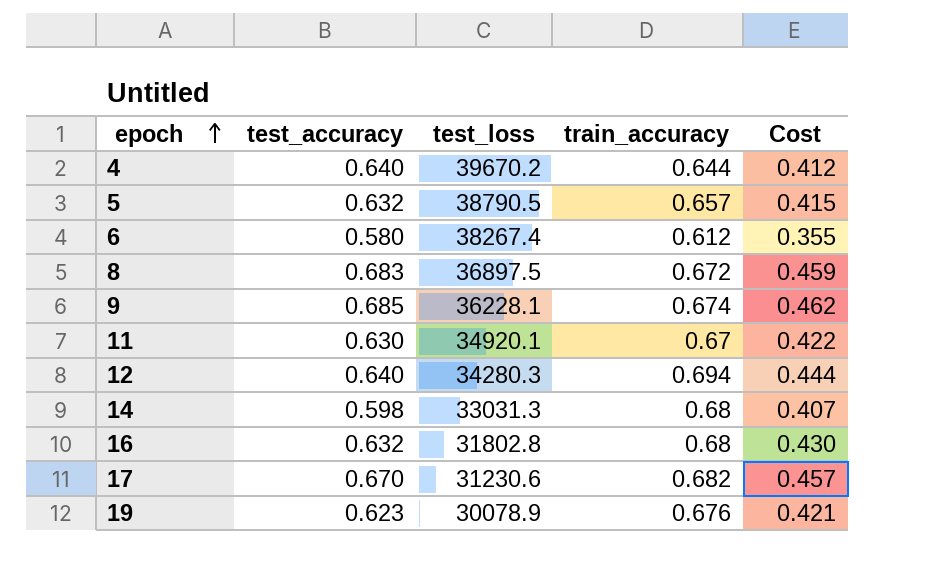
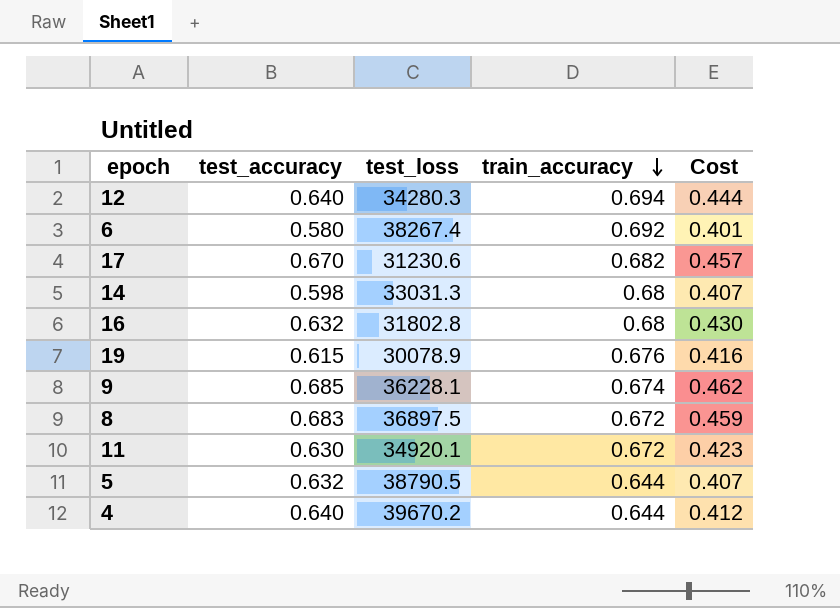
row order: epoch ascending -> train_accuracy descending
6 | train_accuracy: 0.612 -> 0.692
6 | Cost: 0.355 -> 0.401
19 | test_accuracy: 0.623 -> 0.615
19 | Cost: 0.421 -> 0.416
11 | train_accuracy: 0.67 -> 0.672
11 | Cost: 0.422 -> 0.423
5 | train_accuracy: 0.657 -> 0.644
5 | Cost: 0.415 -> 0.407

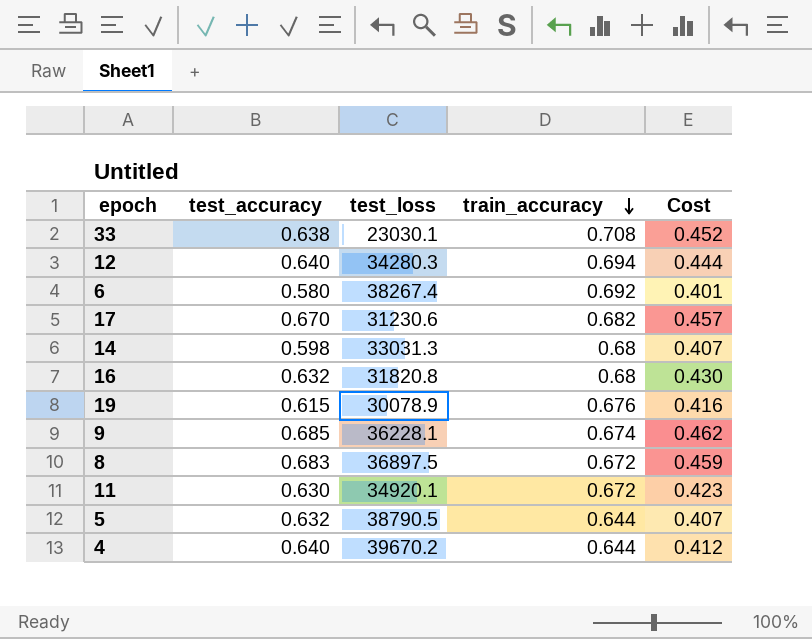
row 33: none -> 0.638 | 23030.1 | 0.708 | 0.452
16 | test_loss: 31802.8 -> 31820.8

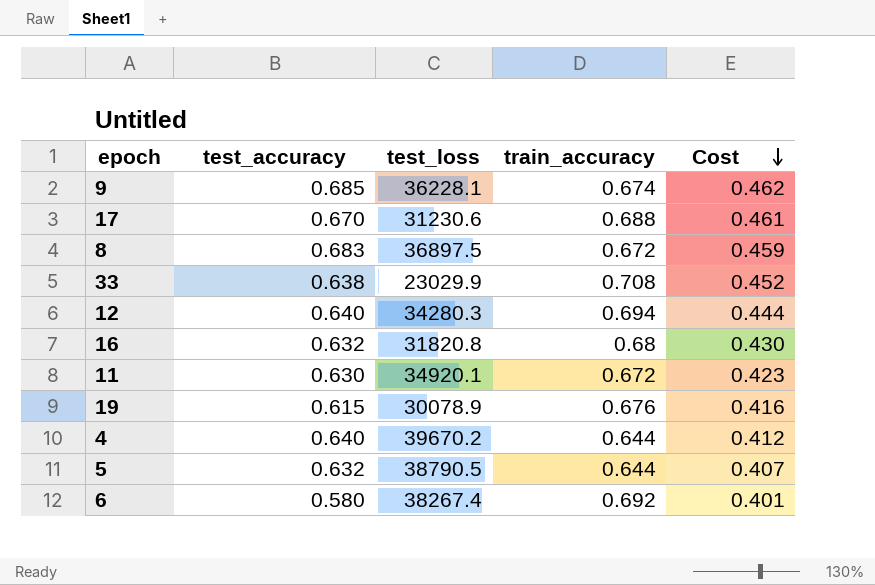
row order: train_accuracy descending -> Cost descending
row 14: 0.598 | 33031.3 | 0.68 | 0.407 -> none
17 | train_accuracy: 0.682 -> 0.688
17 | Cost: 0.457 -> 0.461
33 | test_loss: 23030.1 -> 23029.9

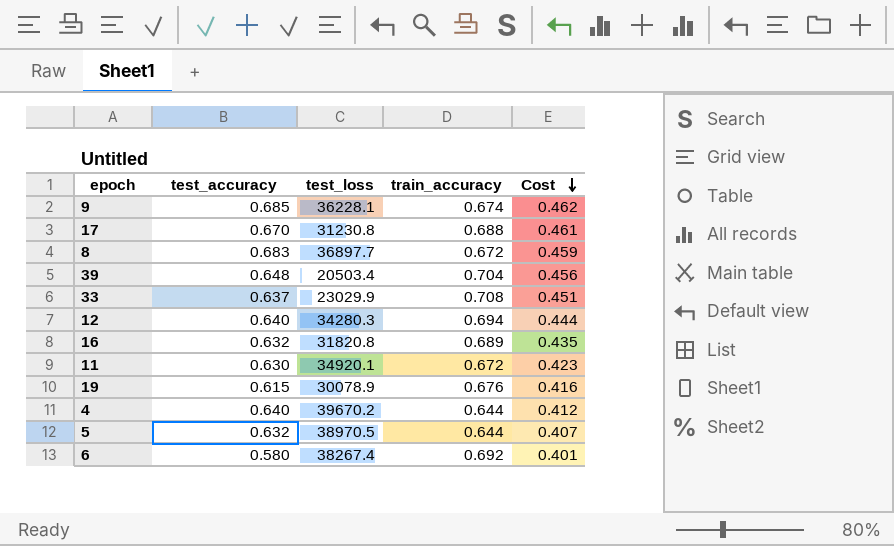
17 | test_loss: 31230.6 -> 31230.8
8 | test_loss: 36897.5 -> 36897.7
row 39: none -> 0.648 | 20503.4 | 0.704 | 0.456
33 | test_accuracy: 0.638 -> 0.637
33 | Cost: 0.452 -> 0.451
16 | train_accuracy: 0.68 -> 0.689
16 | Cost: 0.430 -> 0.435
5 | test_loss: 38790.5 -> 38970.5

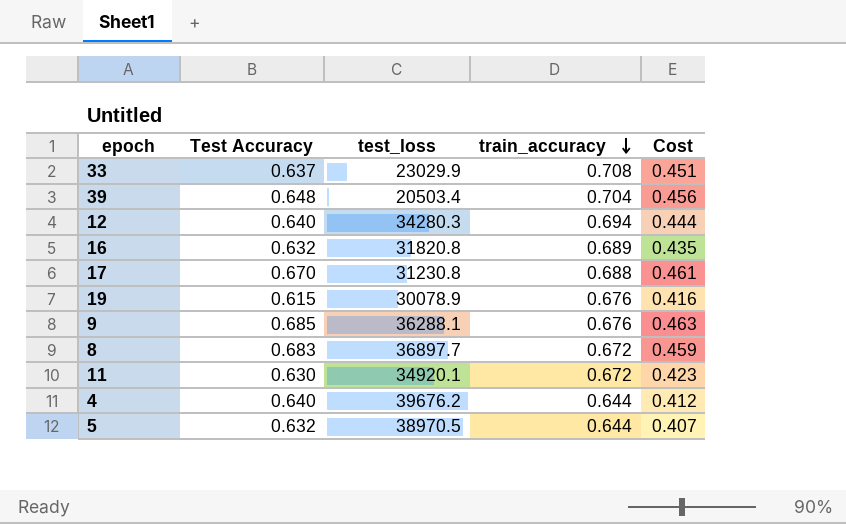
row order: Cost descending -> train_accuracy descending
column name: test_accuracy -> Test Accuracy
row 6: 0.580 | 38267.4 | 0.692 | 0.401 -> none
9 | test_loss: 36228.1 -> 36288.1
9 | train_accuracy: 0.674 -> 0.676
9 | Cost: 0.462 -> 0.463
4 | test_loss: 39670.2 -> 39676.2

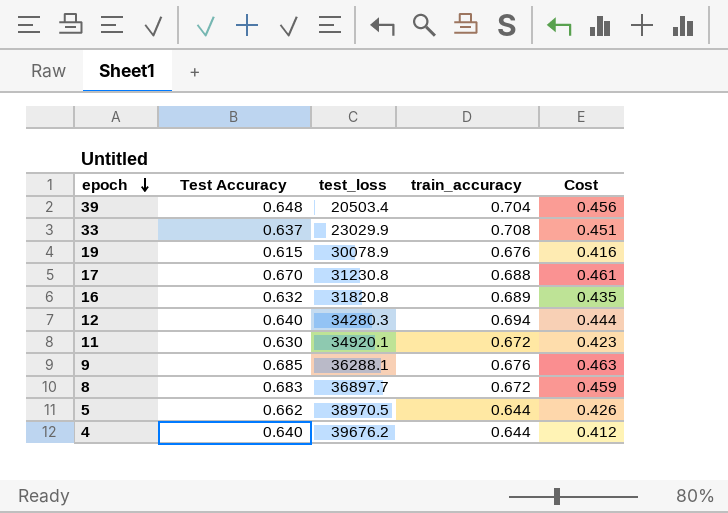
row order: train_accuracy descending -> epoch descending
5 | Test Accuracy: 0.632 -> 0.662
5 | Cost: 0.407 -> 0.426

